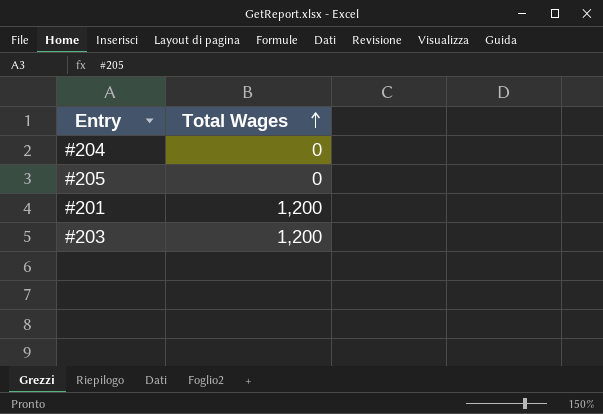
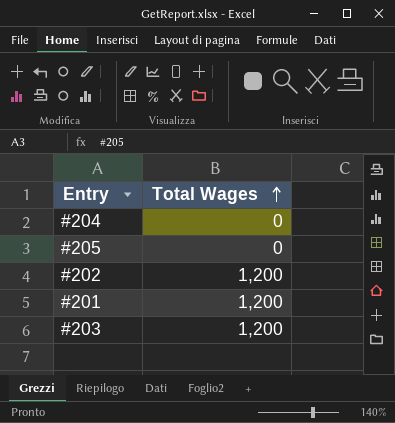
row #202: none -> 1,200

